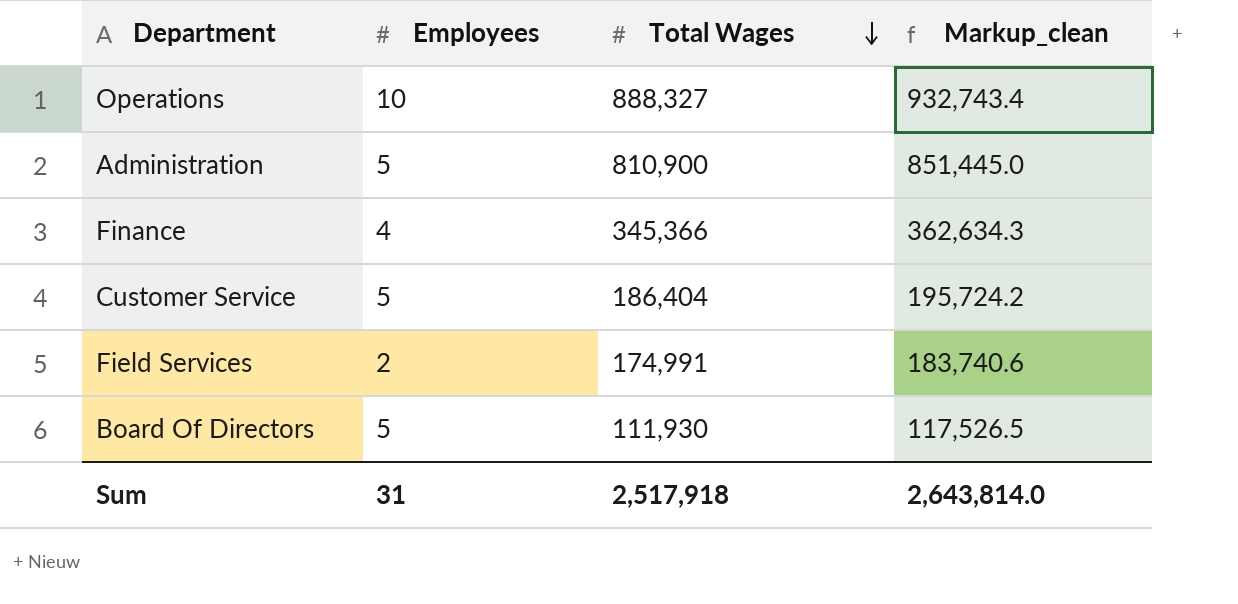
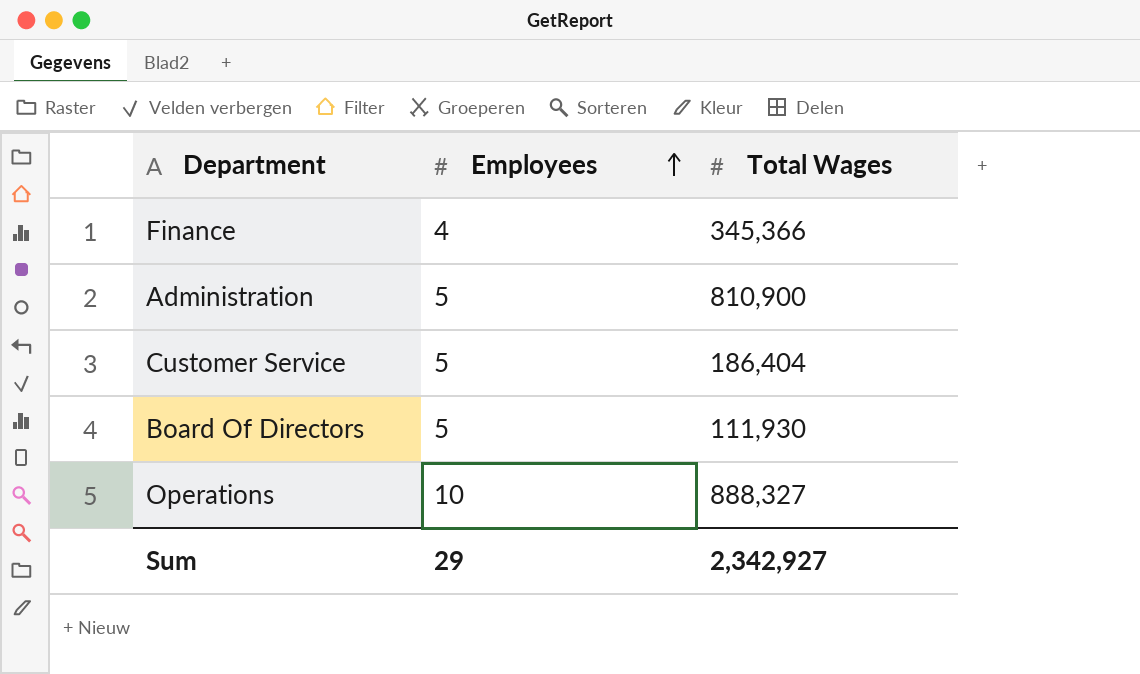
row order: Total Wages descending -> Employees ascending
column Markup_clean | formula: [Total Wages] * 1.05 -> none
row Field Services: 2 | 174,991 | 183,740.6 -> none
Sum | Employees: 31 -> 29
Sum | Total Wages: 2,517,918 -> 2,342,927

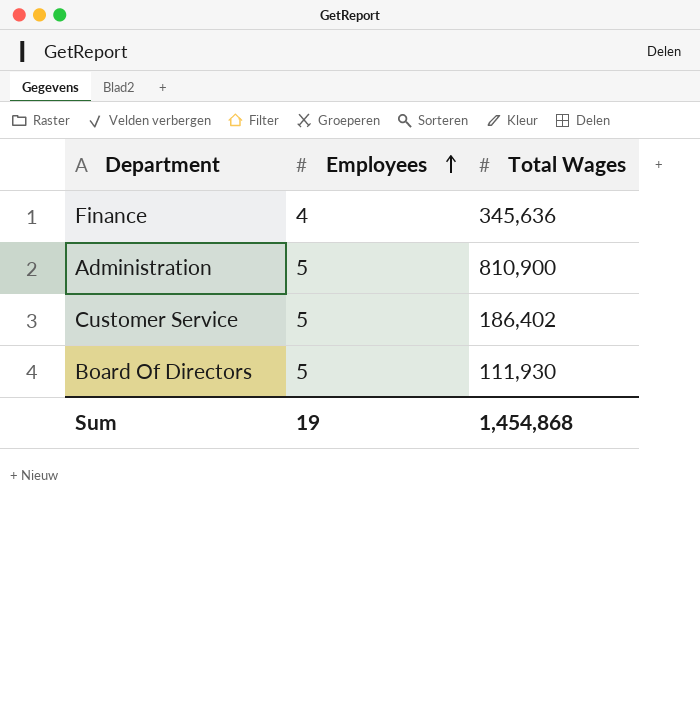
row Operations: 10 | 888,327 -> none
Finance | Total Wages: 345,366 -> 345,636
Customer Service | Total Wages: 186,404 -> 186,402
Sum | Employees: 29 -> 19
Sum | Total Wages: 2,342,927 -> 1,454,868

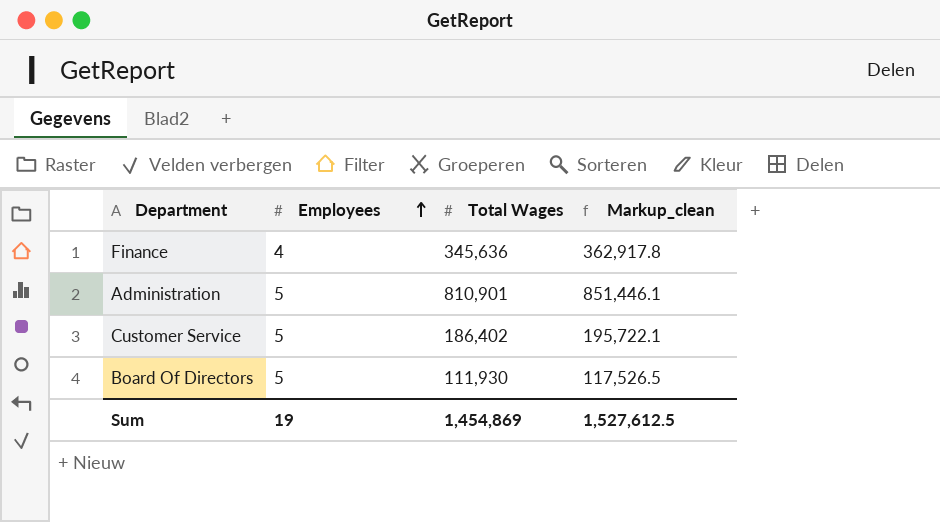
column Markup_clean | formula: none -> [Total Wages] * 1.05
Administration | Total Wages: 810,900 -> 810,901
Sum | Total Wages: 1,454,868 -> 1,454,869

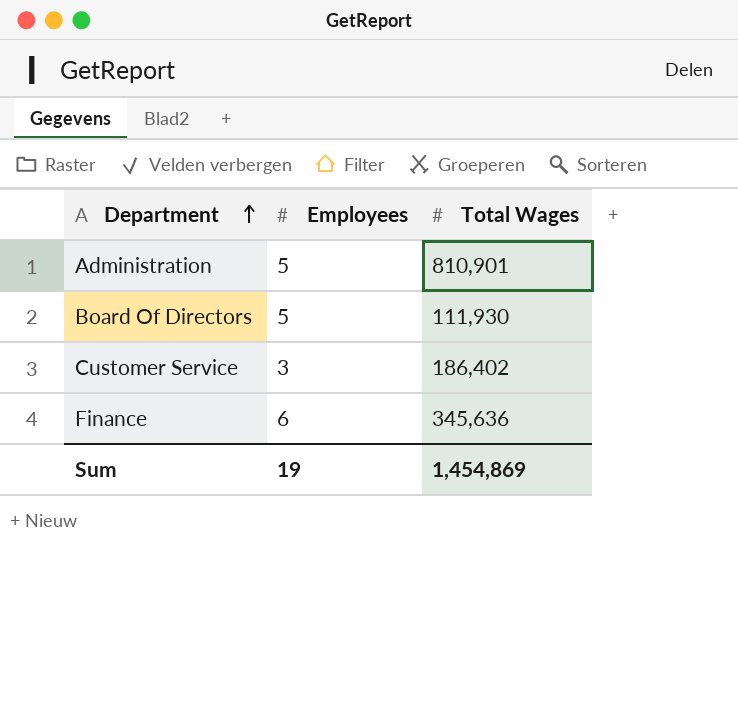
row order: Employees ascending -> Department ascending
column Markup_clean | formula: [Total Wages] * 1.05 -> none
Customer Service | Employees: 5 -> 3
Finance | Employees: 4 -> 6

